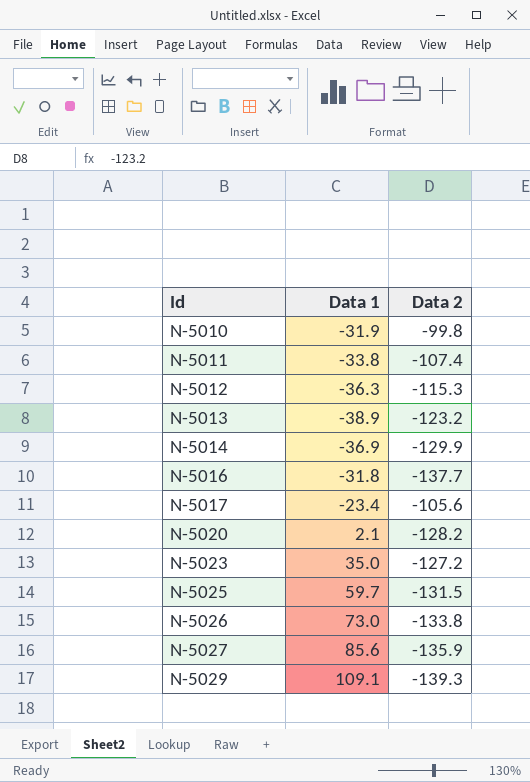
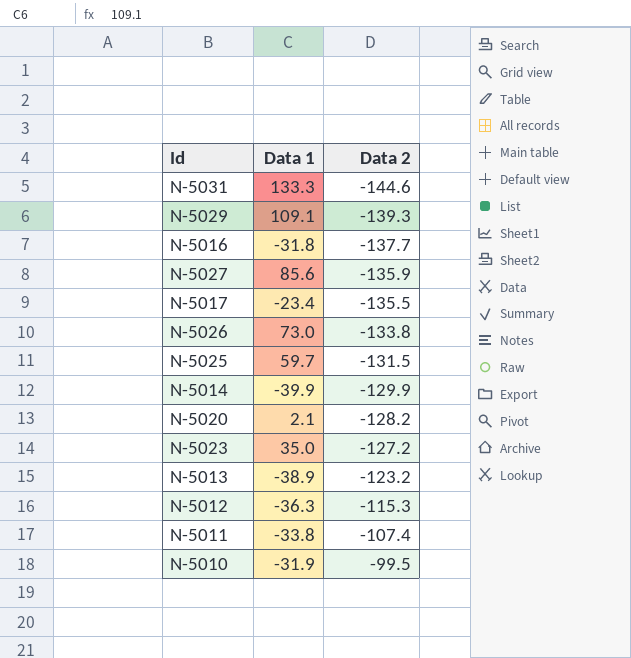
row order: Id ascending -> Data 2 ascending
row N-5031: none -> 133.3 | -144.6
N-5017 | Data 2: -105.6 -> -135.5
N-5014 | Data 1: -36.9 -> -39.9
N-5010 | Data 2: -99.8 -> -99.5

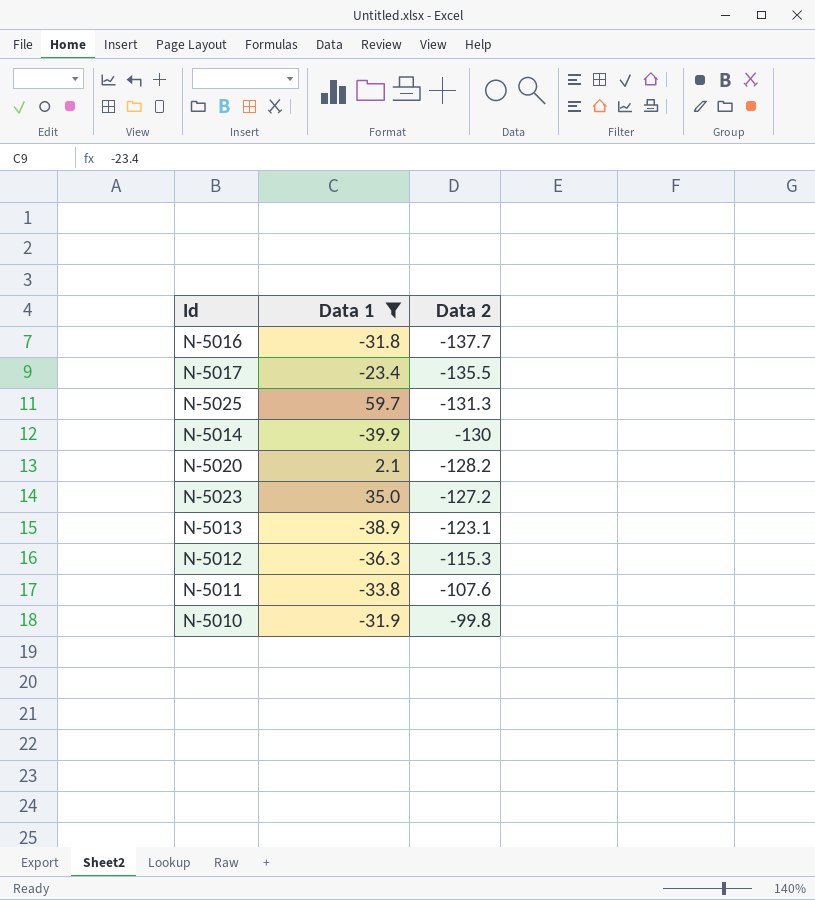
filter: none -> Data 1 <= 59.7
N-5025 | Data 2: -131.5 -> -131.3
N-5014 | Data 2: -129.9 -> -130
N-5013 | Data 2: -123.2 -> -123.1
N-5011 | Data 2: -107.4 -> -107.6
N-5010 | Data 2: -99.5 -> -99.8

